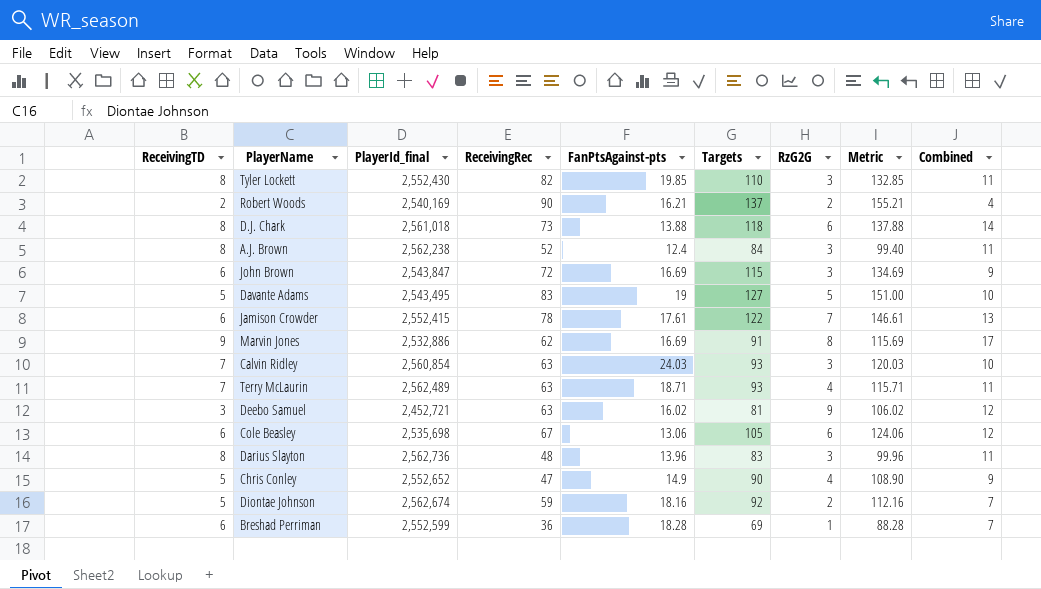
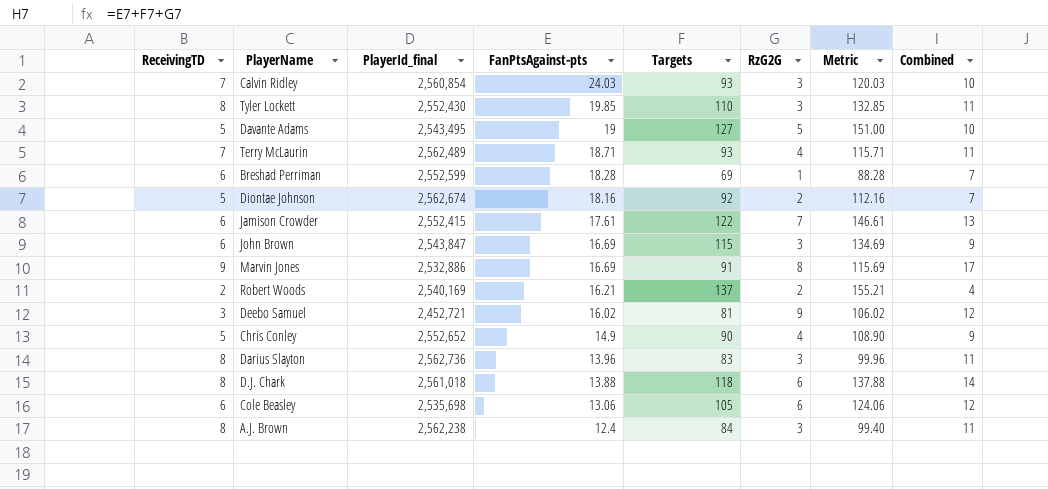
row order: none -> FanPtsAgainst-pts descending
column ReceivingRec | position: 4 -> none

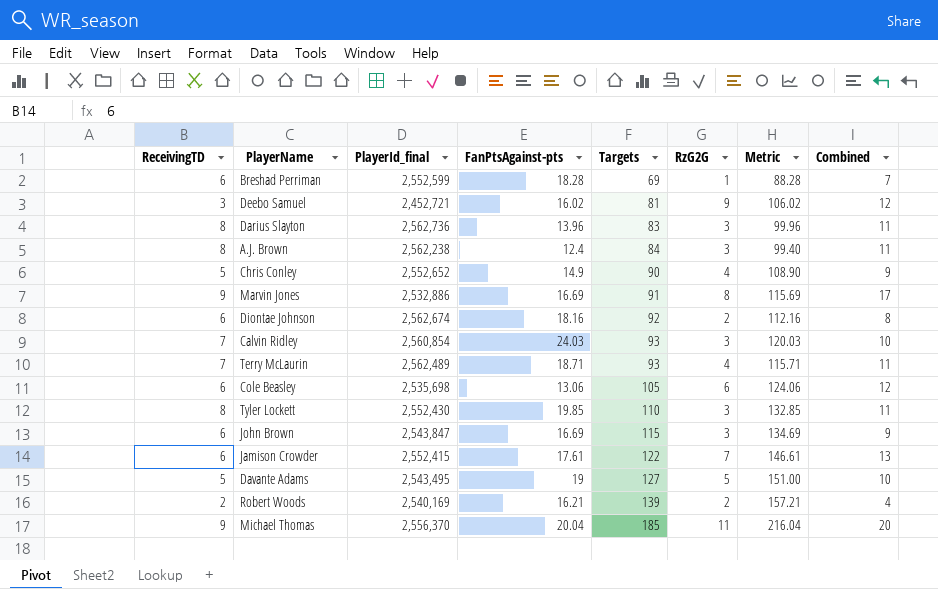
row order: FanPtsAgainst-pts descending -> Targets ascending
row D.J. Chark: 8 | 2,561,018 | 13.88 | 118 | 6 | 137.88 | 14 -> none
Diontae Johnson | ReceivingTD: 5 -> 6
Diontae Johnson | Combined: 7 -> 8
Robert Woods | Targets: 137 -> 139
Robert Woods | Metric: 155.21 -> 157.21
row Michael Thomas: none -> 9 | 2,556,370 | 20.04 | 185 | 11 | 216.04 | 20

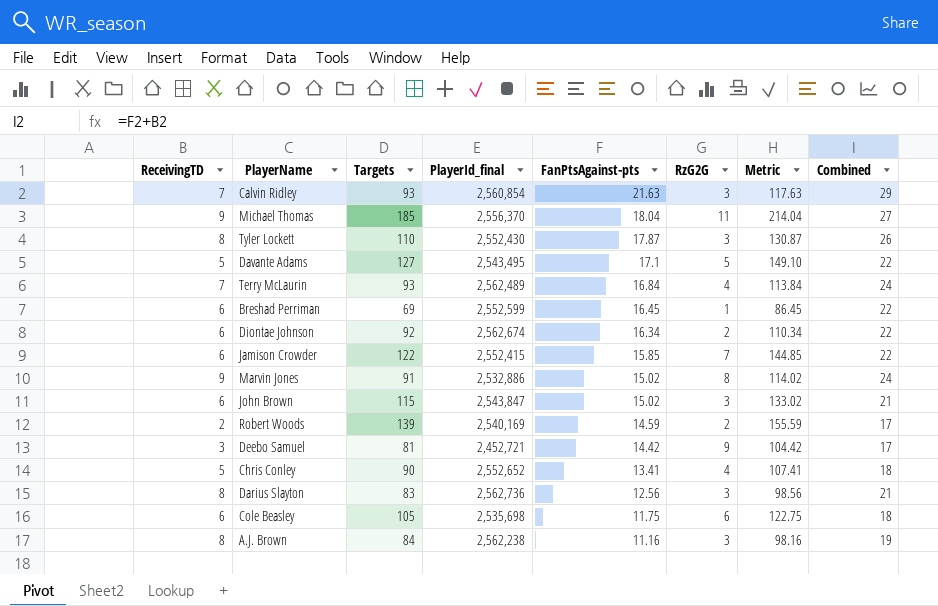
row order: Targets ascending -> FanPtsAgainst-pts descending
column Targets | position: 5 -> 3
column Combined | formula: [ReceivingTD] + [RzG2G] -> [ReceivingTD] + [FanPtsAgainst-pts]
Calvin Ridley | FanPtsAgainst-pts: 24.03 -> 21.63
Calvin Ridley | Metric: 120.03 -> 117.63
Michael Thomas | FanPtsAgainst-pts: 20.04 -> 18.04
Michael Thomas | Metric: 216.04 -> 214.04
Tyler Lockett | FanPtsAgainst-pts: 19.85 -> 17.87
Tyler Lockett | Metric: 132.85 -> 130.87
Davante Adams | FanPtsAgainst-pts: 19 -> 17.1
Davante Adams | Metric: 151.00 -> 149.10
Terry McLaurin | FanPtsAgainst-pts: 18.71 -> 16.84
Terry McLaurin | Metric: 115.71 -> 113.84
Breshad Perriman | FanPtsAgainst-pts: 18.28 -> 16.45
Breshad Perriman | Metric: 88.28 -> 86.45
Diontae Johnson | FanPtsAgainst-pts: 18.16 -> 16.34
Diontae Johnson | Metric: 112.16 -> 110.34
Jamison Crowder | FanPtsAgainst-pts: 17.61 -> 15.85
Jamison Crowder | Metric: 146.61 -> 144.85
Marvin Jones | FanPtsAgainst-pts: 16.69 -> 15.02
Marvin Jones | Metric: 115.69 -> 114.02
John Brown | FanPtsAgainst-pts: 16.69 -> 15.02
John Brown | Metric: 134.69 -> 133.02
Robert Woods | FanPtsAgainst-pts: 16.21 -> 14.59
Robert Woods | Metric: 157.21 -> 155.59
Deebo Samuel | FanPtsAgainst-pts: 16.02 -> 14.42
Deebo Samuel | Metric: 106.02 -> 104.42
Chris Conley | FanPtsAgainst-pts: 14.9 -> 13.41
Chris Conley | Metric: 108.90 -> 107.41
Darius Slayton | FanPtsAgainst-pts: 13.96 -> 12.56
Darius Slayton | Metric: 99.96 -> 98.56
Cole Beasley | FanPtsAgainst-pts: 13.06 -> 11.75
Cole Beasley | Metric: 124.06 -> 122.75
A.J. Brown | FanPtsAgainst-pts: 12.4 -> 11.16
A.J. Brown | Metric: 99.40 -> 98.16

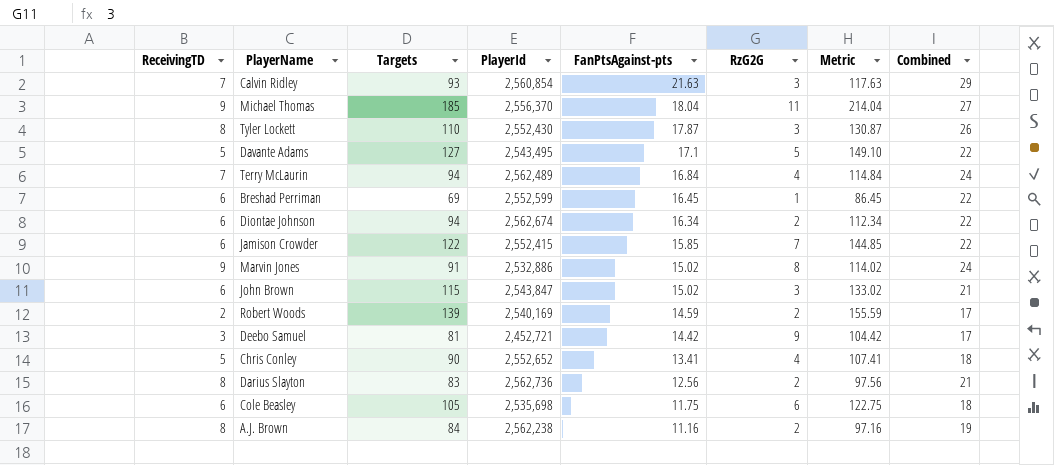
column name: PlayerId_final -> PlayerId
Terry McLaurin | Targets: 93 -> 94
Terry McLaurin | Metric: 113.84 -> 114.84
Diontae Johnson | Targets: 92 -> 94
Diontae Johnson | Metric: 110.34 -> 112.34
Darius Slayton | RzG2G: 3 -> 2
Darius Slayton | Metric: 98.56 -> 97.56
A.J. Brown | RzG2G: 3 -> 2
A.J. Brown | Metric: 98.16 -> 97.16

